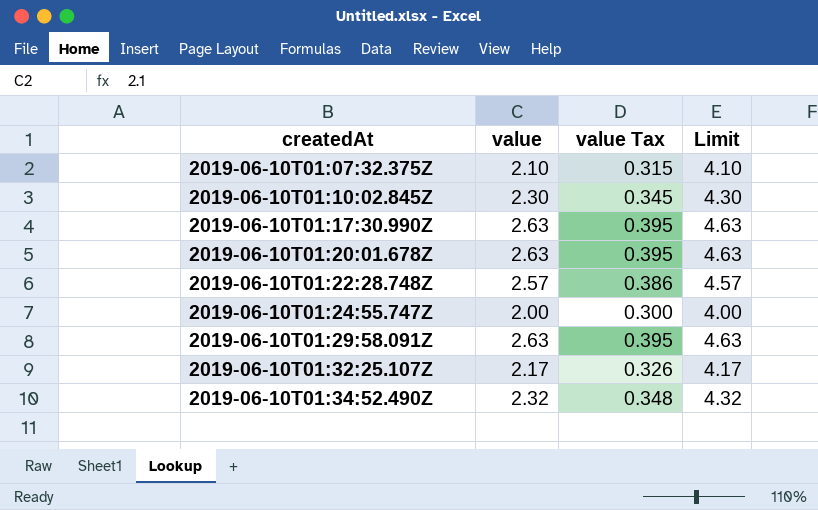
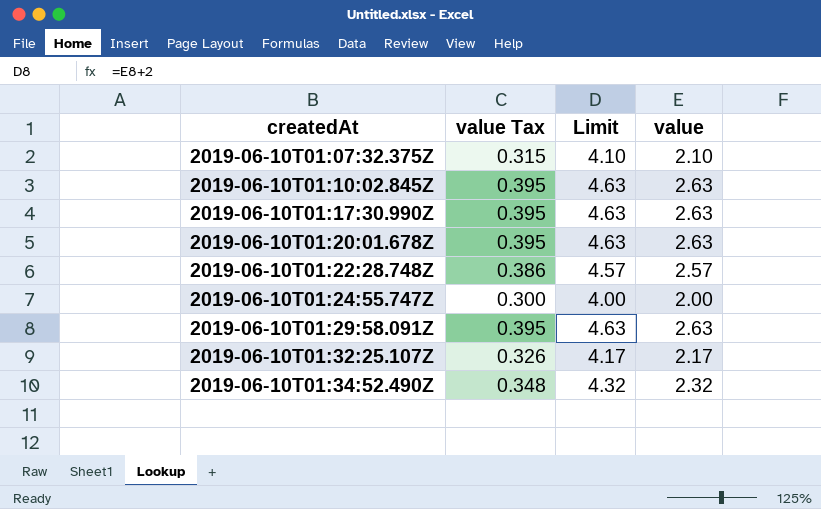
column value | position: 2 -> 4
2019-06-10T01:10:02.845Z | value Tax: 0.345 -> 0.395
2019-06-10T01:10:02.845Z | Limit: 4.30 -> 4.63
2019-06-10T01:10:02.845Z | value: 2.30 -> 2.63

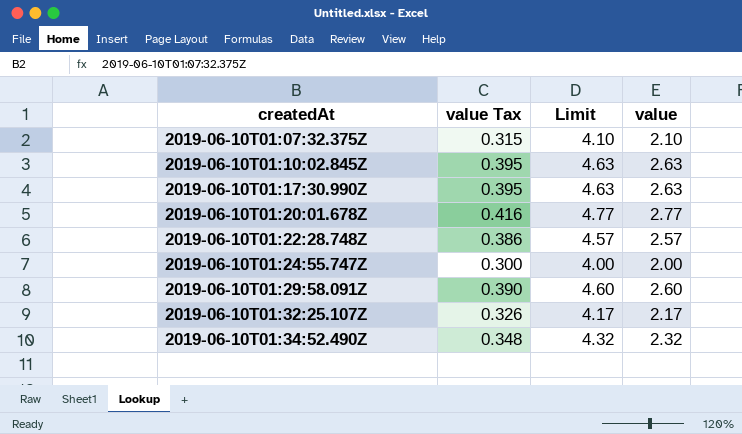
2019-06-10T01:20:01.678Z | value Tax: 0.395 -> 0.416
2019-06-10T01:20:01.678Z | Limit: 4.63 -> 4.77
2019-06-10T01:20:01.678Z | value: 2.63 -> 2.77
2019-06-10T01:29:58.091Z | value Tax: 0.395 -> 0.390
2019-06-10T01:29:58.091Z | Limit: 4.63 -> 4.60
2019-06-10T01:29:58.091Z | value: 2.63 -> 2.60

